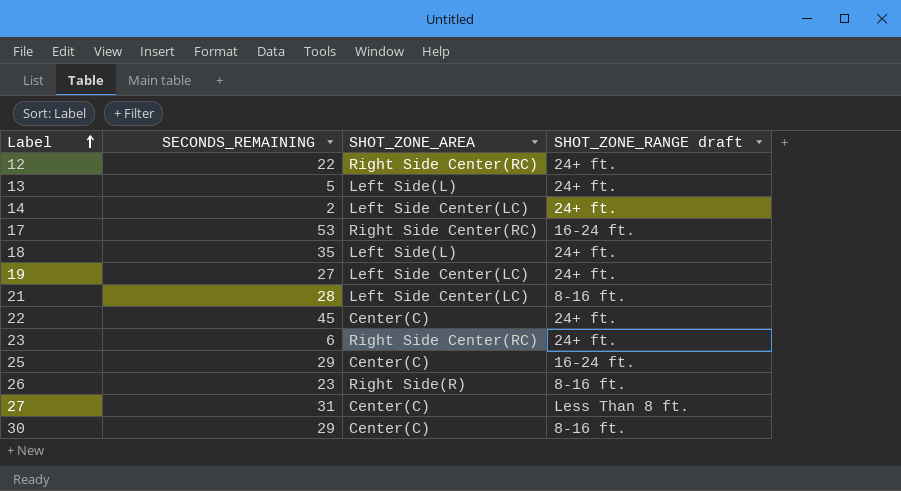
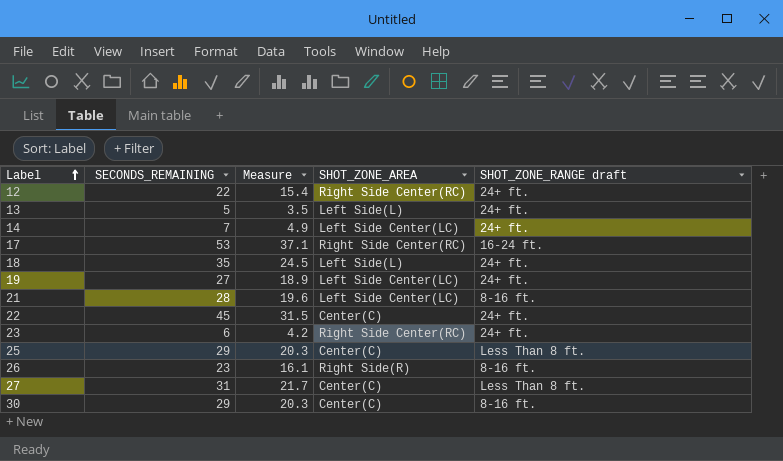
column Measure | formula: none -> [SECONDS_REMAINING] * 0.7
14 | SECONDS_REMAINING: 2 -> 7
25 | SHOT_ZONE_RANGE draft: 16-24 ft. -> Less Than 8 ft.

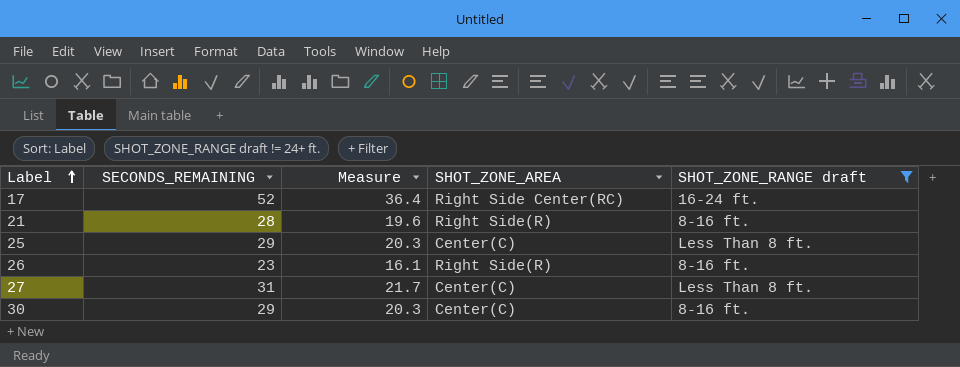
filter: none -> SHOT_ZONE_RANGE draft != 24+ ft.
17 | SECONDS_REMAINING: 53 -> 52
17 | Measure: 37.1 -> 36.4
21 | SHOT_ZONE_AREA: Left Side Center(LC) -> Right Side(R)

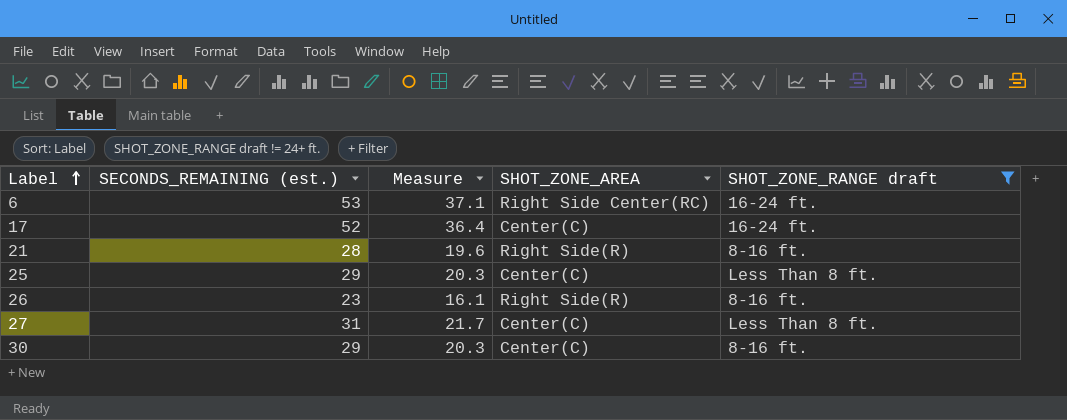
column name: SECONDS_REMAINING -> SECONDS_REMAINING (est.)
row 6: none -> 53 | 37.1 | Right Side Center(RC) | 16-24 ft.
17 | SHOT_ZONE_AREA: Right Side Center(RC) -> Center(C)

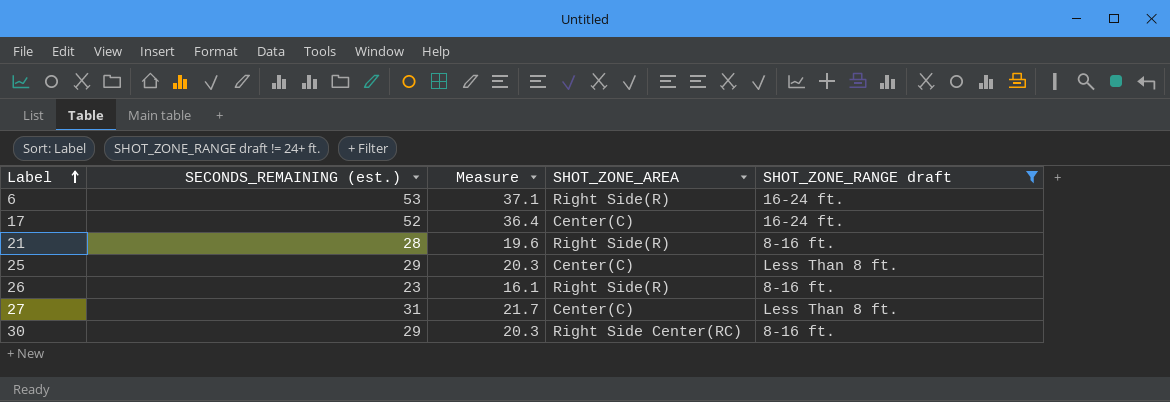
6 | SHOT_ZONE_AREA: Right Side Center(RC) -> Right Side(R)
30 | SHOT_ZONE_AREA: Center(C) -> Right Side Center(RC)

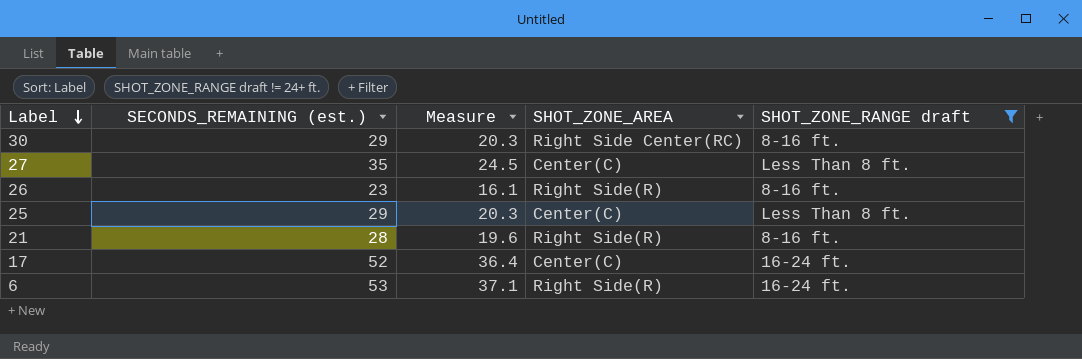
row order: Label ascending -> Label descending
27 | SECONDS_REMAINING (est.): 31 -> 35
27 | Measure: 21.7 -> 24.5

